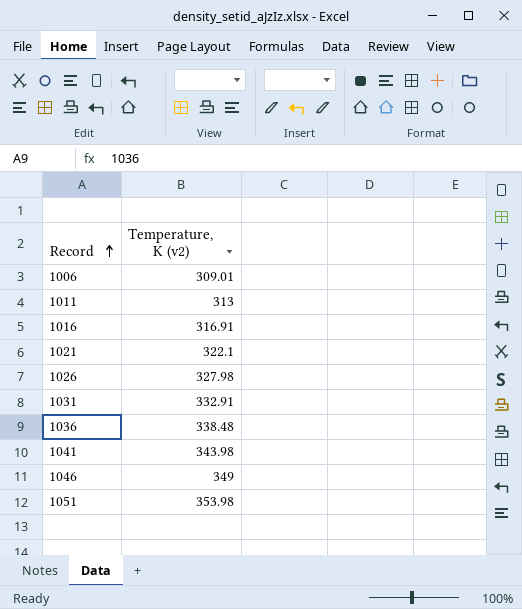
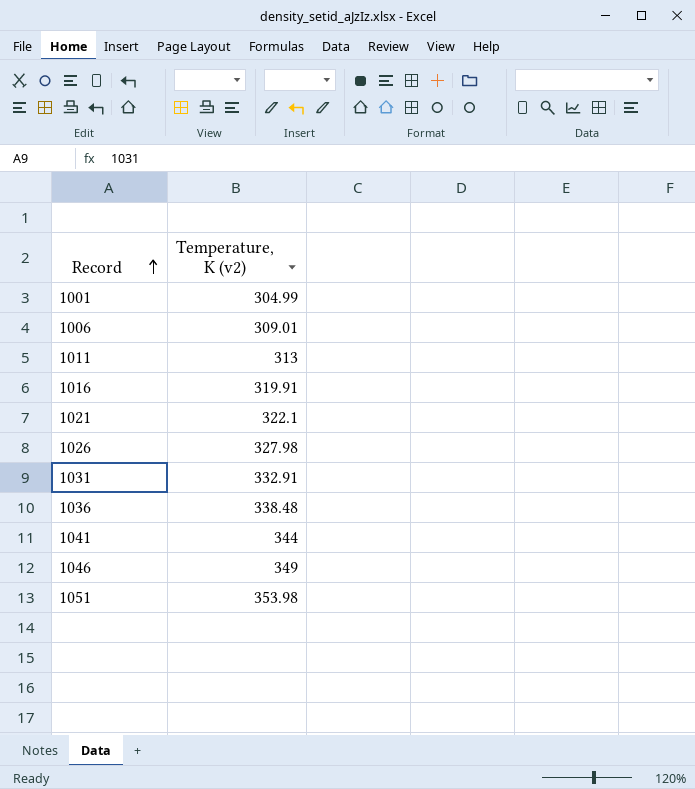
row 1001: none -> 304.99
1016 | Temperature, K (v2): 316.91 -> 319.91
1041 | Temperature, K (v2): 343.98 -> 344

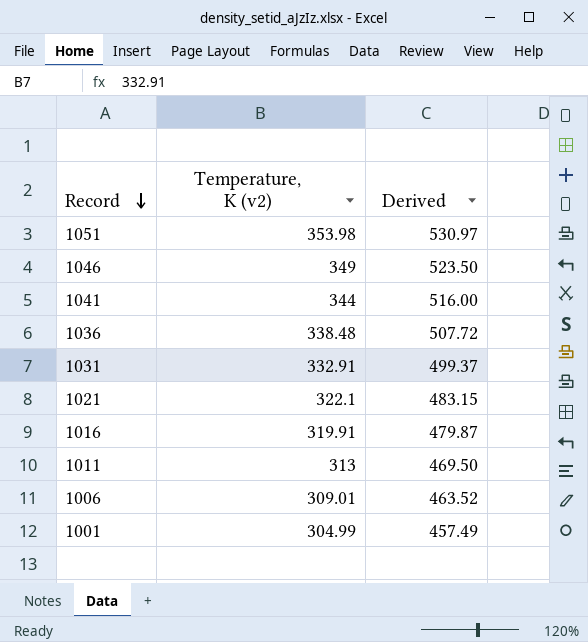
row order: Record ascending -> Record descending
column Derived | formula: none -> [Temperature, K (v2)] * 1.5
row 1026: 327.98 -> none

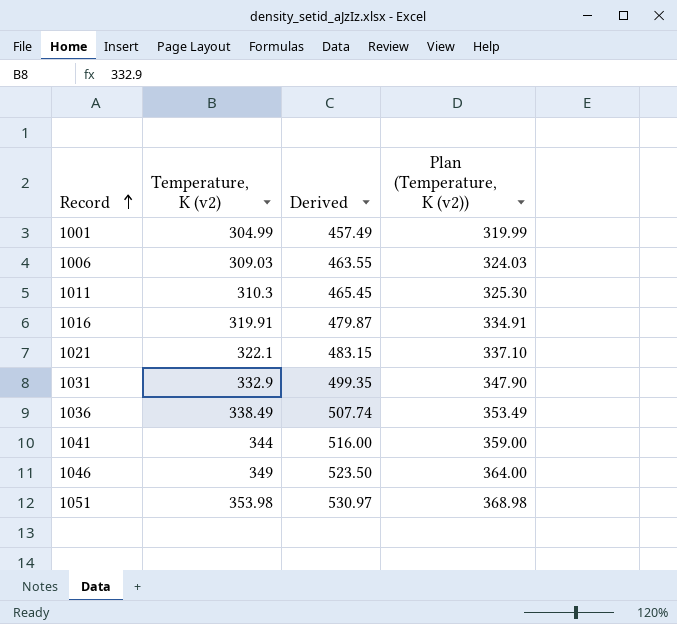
row order: Record descending -> Record ascending
column Plan (Temperature, K (v2)) | formula: none -> [Temperature, K (v2)] + 15
1006 | Temperature, K (v2): 309.01 -> 309.03
1006 | Derived: 463.52 -> 463.55
1011 | Temperature, K (v2): 313 -> 310.3
1011 | Derived: 469.50 -> 465.45
1031 | Temperature, K (v2): 332.91 -> 332.9
1031 | Derived: 499.37 -> 499.35
1036 | Temperature, K (v2): 338.48 -> 338.49
1036 | Derived: 507.72 -> 507.74

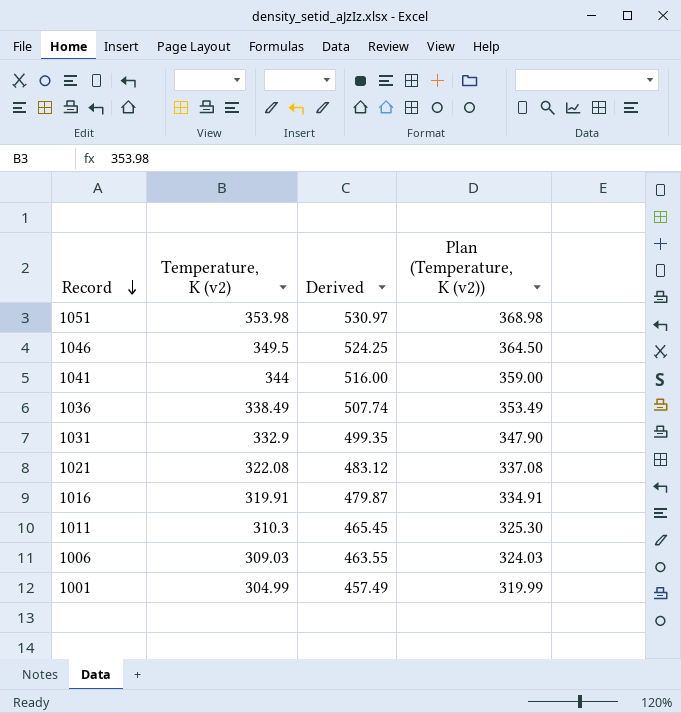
row order: Record ascending -> Record descending
1046 | Temperature, K (v2): 349 -> 349.5
1046 | Derived: 523.50 -> 524.25
1046 | Plan (Temperature, K (v2)): 364.00 -> 364.50
1021 | Temperature, K (v2): 322.1 -> 322.08
1021 | Derived: 483.15 -> 483.12
1021 | Plan (Temperature, K (v2)): 337.10 -> 337.08

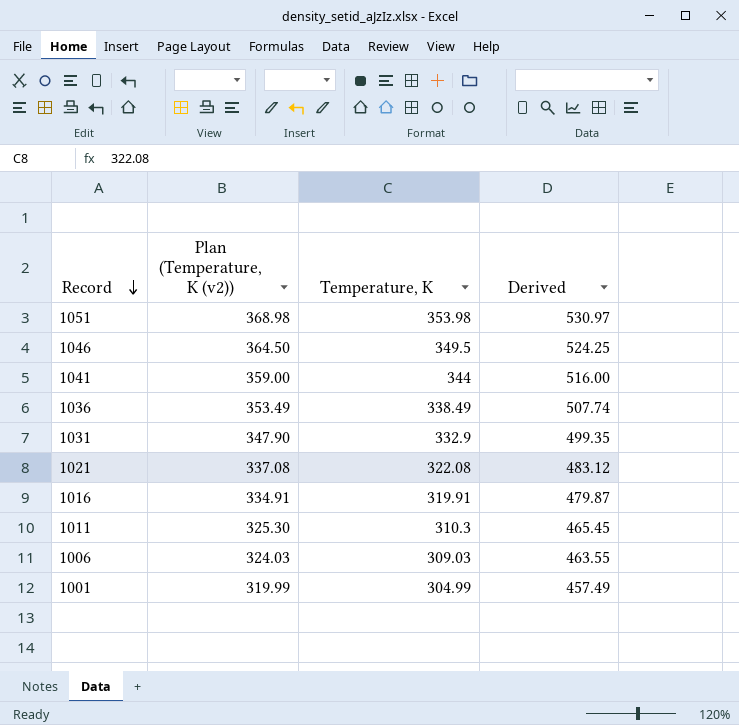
column Plan (Temperature, K (v2)) | position: 4 -> 2
column name: Temperature, K (v2) -> Temperature, K

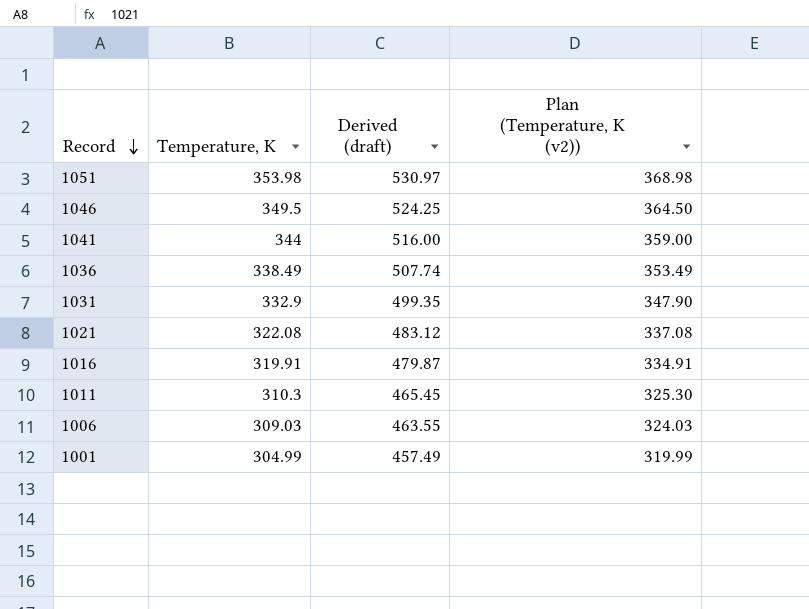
column name: Derived -> Derived (draft)
column Plan (Temperature, K (v2)) | position: 2 -> 4

